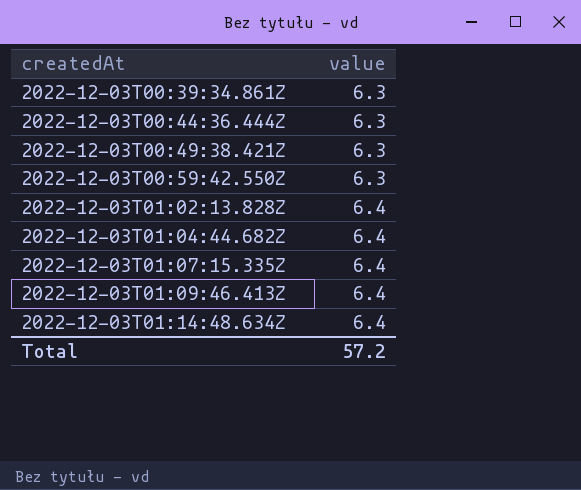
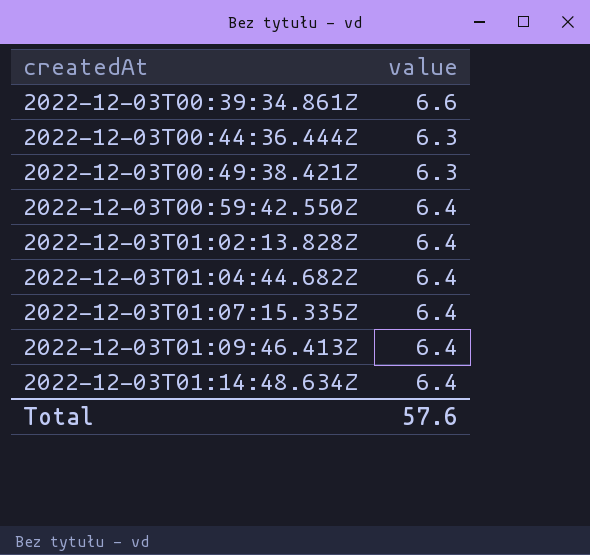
2022-12-03T00:39:34.861Z | value: 6.3 -> 6.6
2022-12-03T00:59:42.550Z | value: 6.3 -> 6.4
Total | value: 57.2 -> 57.6

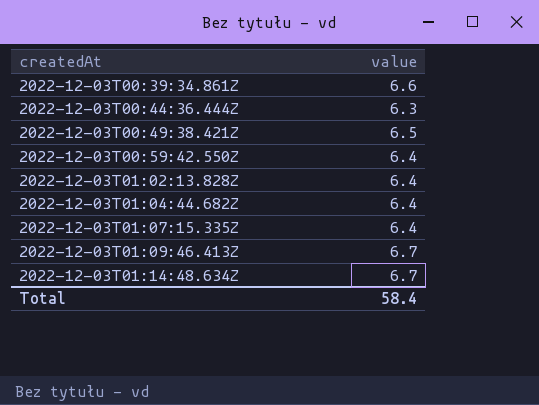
2022-12-03T00:49:38.421Z | value: 6.3 -> 6.5
2022-12-03T01:09:46.413Z | value: 6.4 -> 6.7
2022-12-03T01:14:48.634Z | value: 6.4 -> 6.7
Total | value: 57.6 -> 58.4

